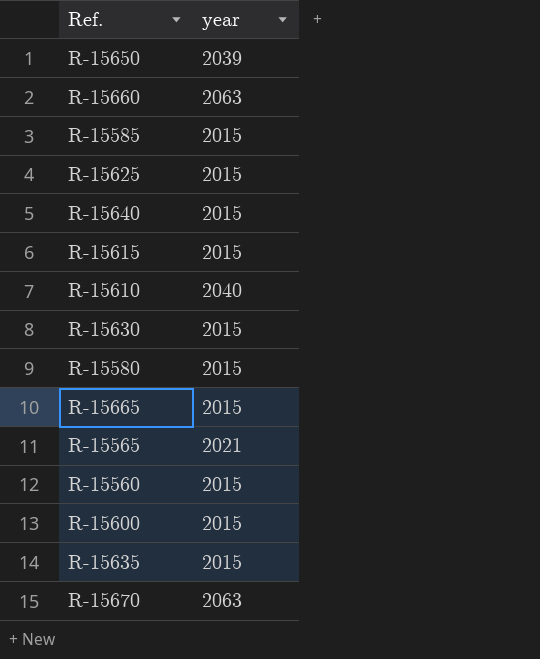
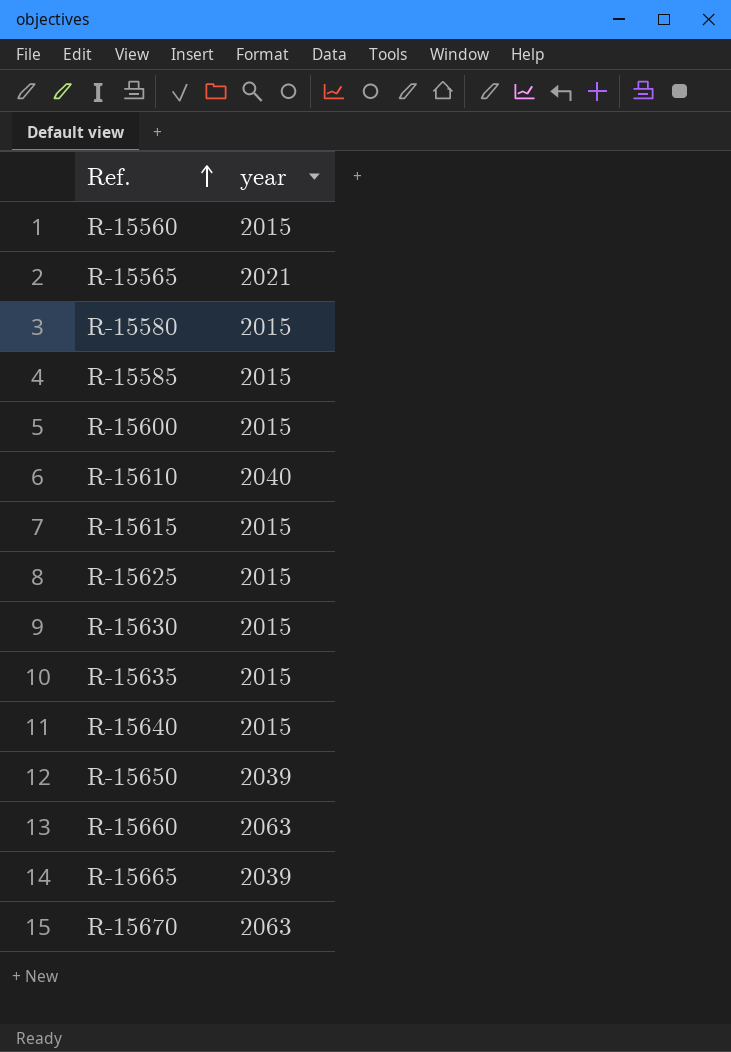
row order: none -> Ref. ascending
R-15665 | year: 2015 -> 2039

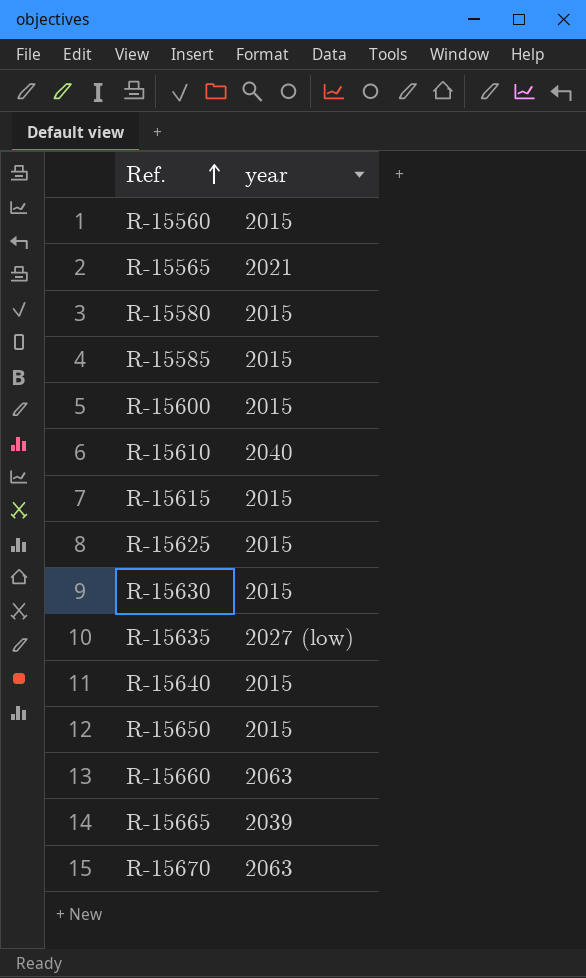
R-15635 | year: 2015 -> 2027 (low)
R-15650 | year: 2039 -> 2015

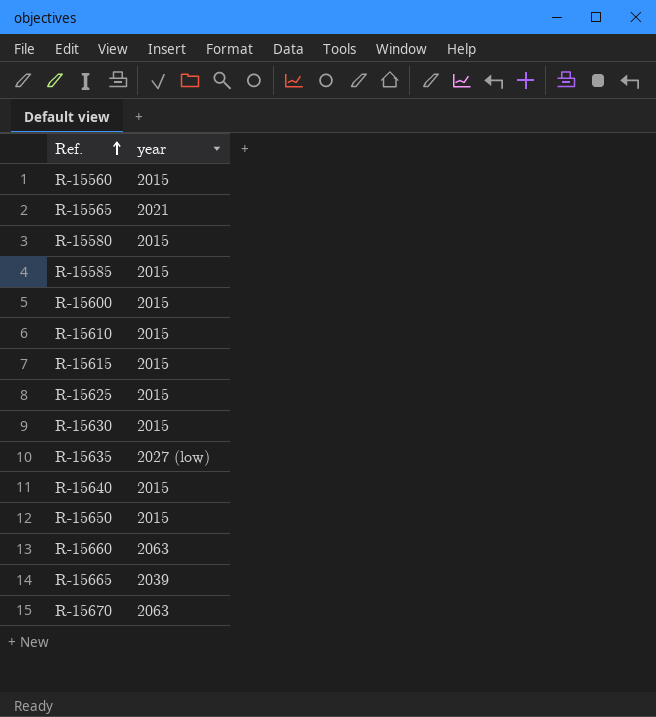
R-15610 | year: 2040 -> 2015

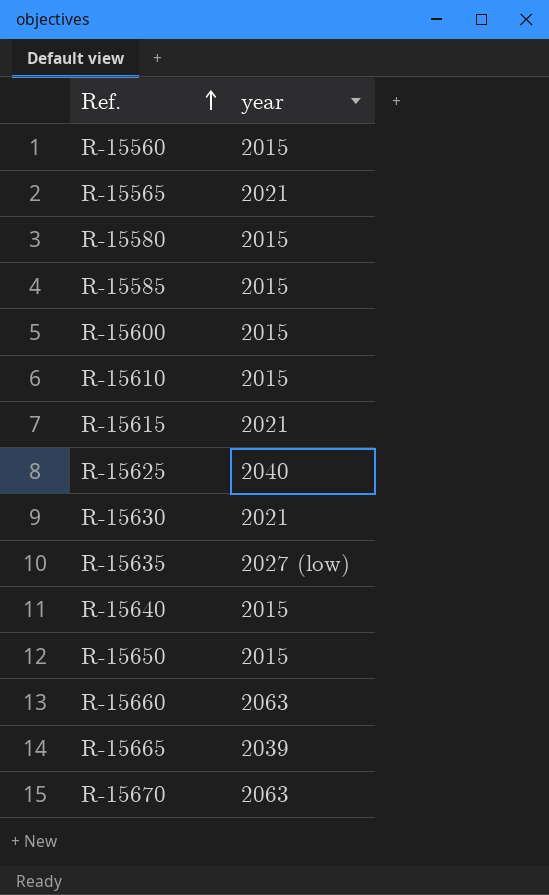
R-15615 | year: 2015 -> 2021
R-15625 | year: 2015 -> 2040
R-15630 | year: 2015 -> 2021

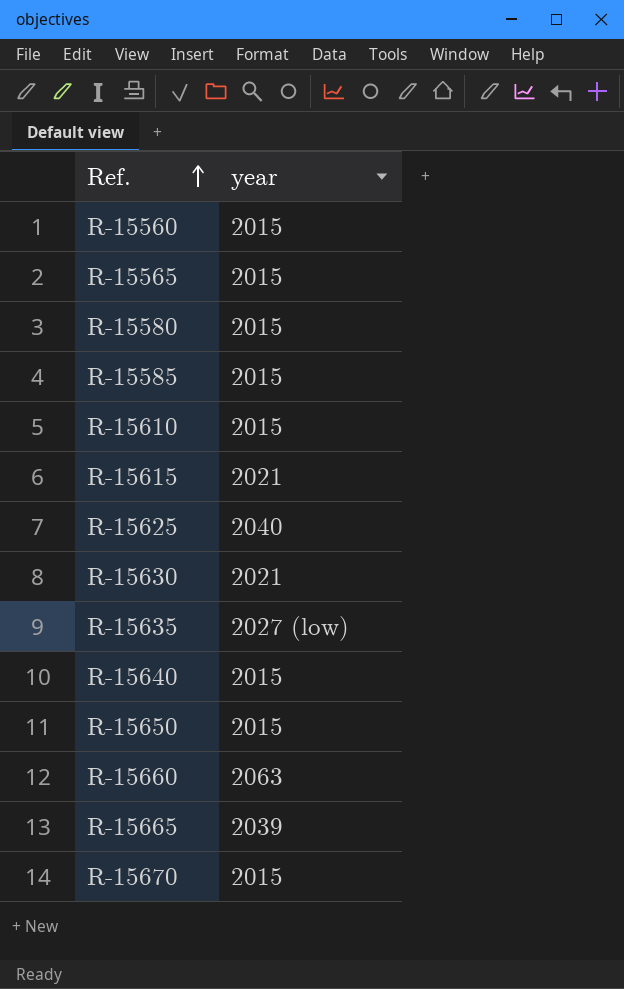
row R-15600: 2015 -> none
R-15565 | year: 2021 -> 2015
R-15670 | year: 2063 -> 2015

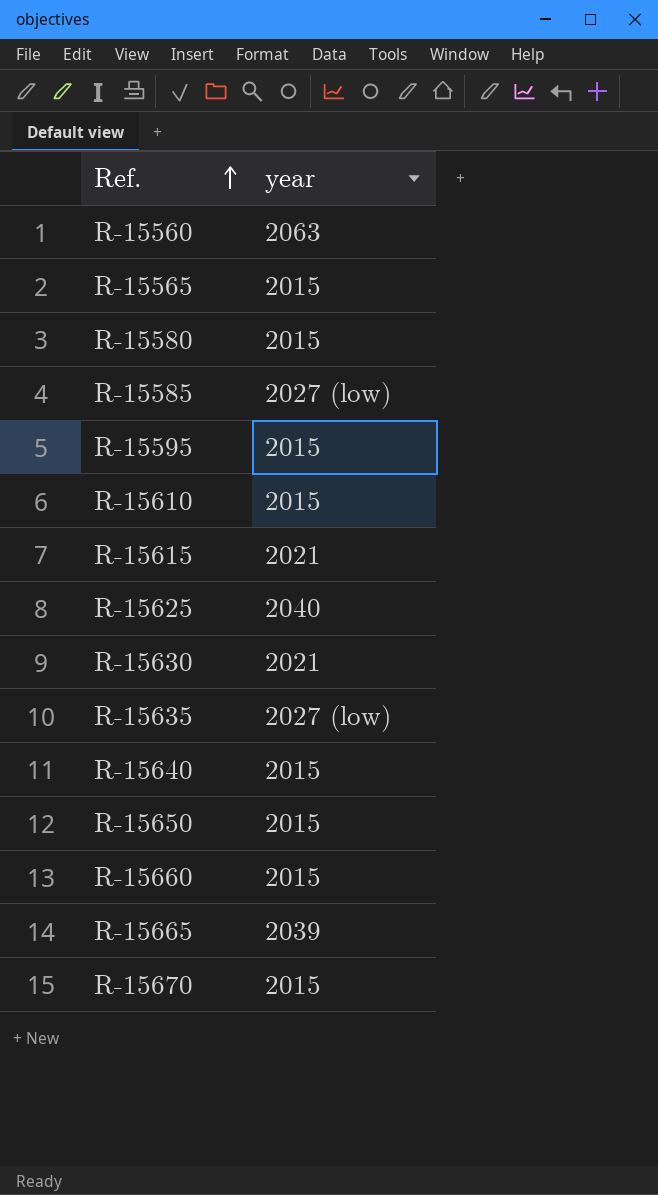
R-15560 | year: 2015 -> 2063
R-15585 | year: 2015 -> 2027 (low)
row R-15595: none -> 2015
R-15660 | year: 2063 -> 2015

